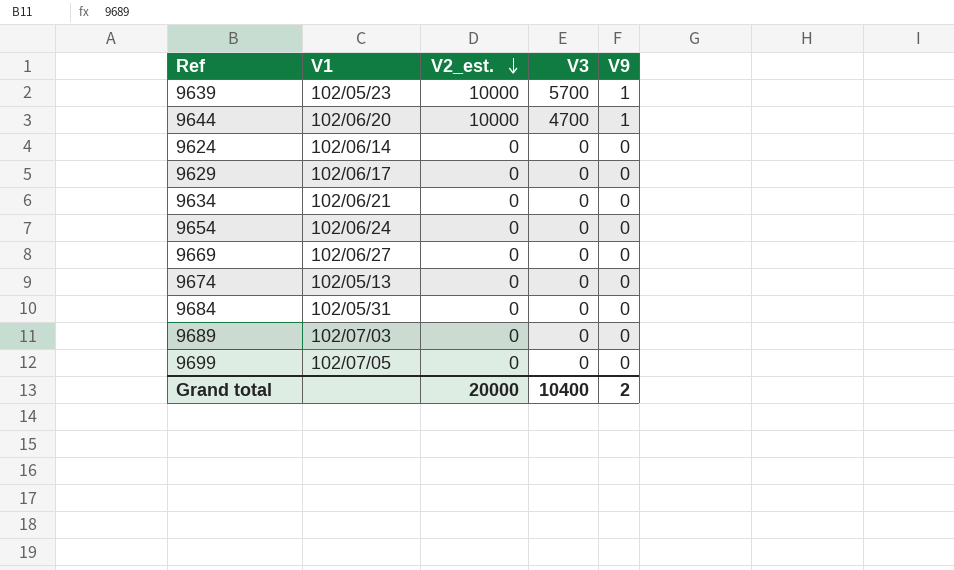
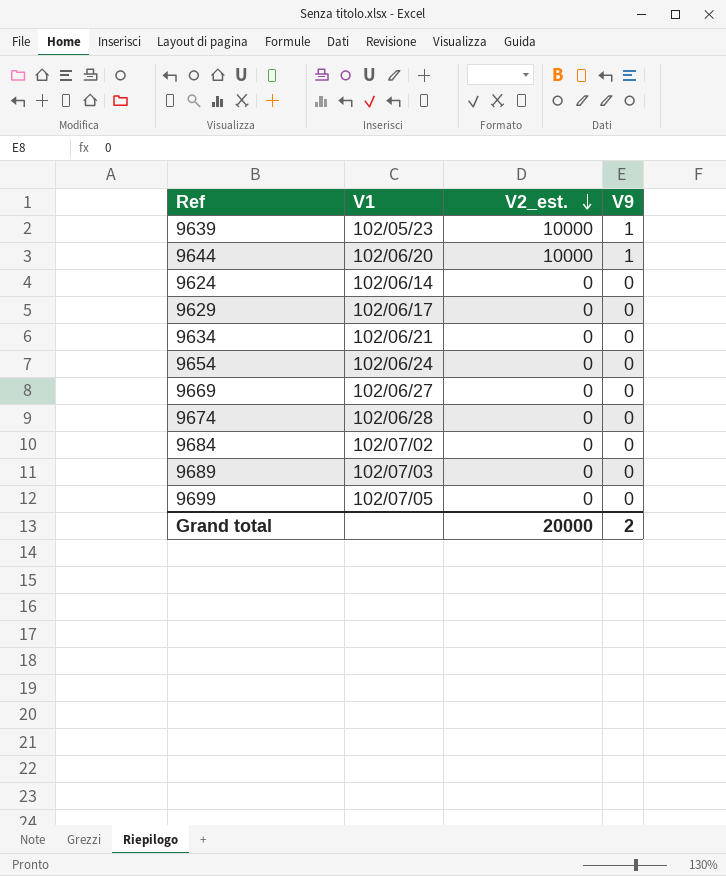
column V3 | position: 4 -> none
9674 | V1: 102/05/13 -> 102/06/28
9684 | V1: 102/05/31 -> 102/07/02

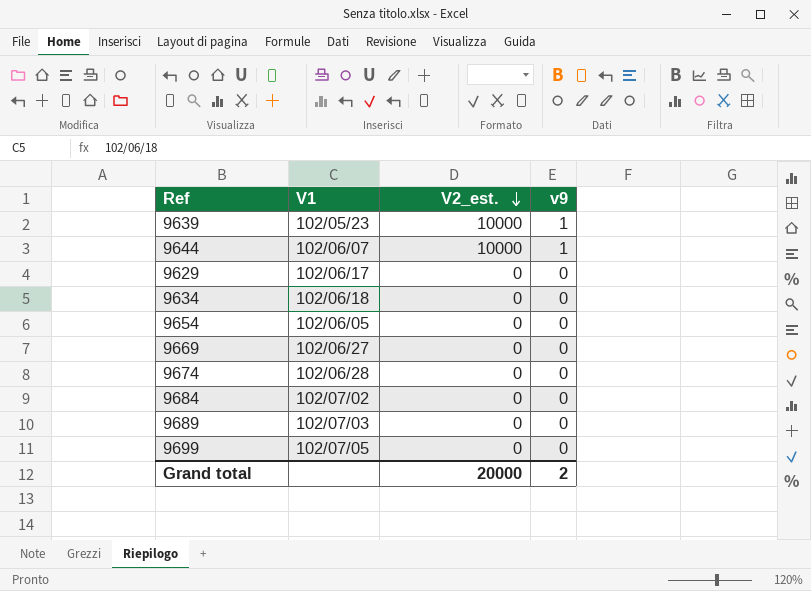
column name: V9 -> v9
row 9624: 102/06/14 | 0 | 0 -> none
9644 | V1: 102/06/20 -> 102/06/07
9634 | V1: 102/06/21 -> 102/06/18
9654 | V1: 102/06/24 -> 102/06/05

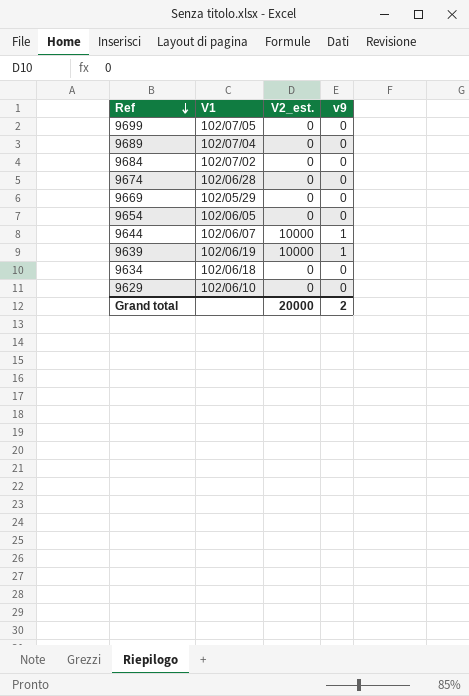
row order: V2_est. descending -> Ref descending
9689 | V1: 102/07/03 -> 102/07/04
9669 | V1: 102/06/27 -> 102/05/29
9639 | V1: 102/05/23 -> 102/06/19
9629 | V1: 102/06/17 -> 102/06/10

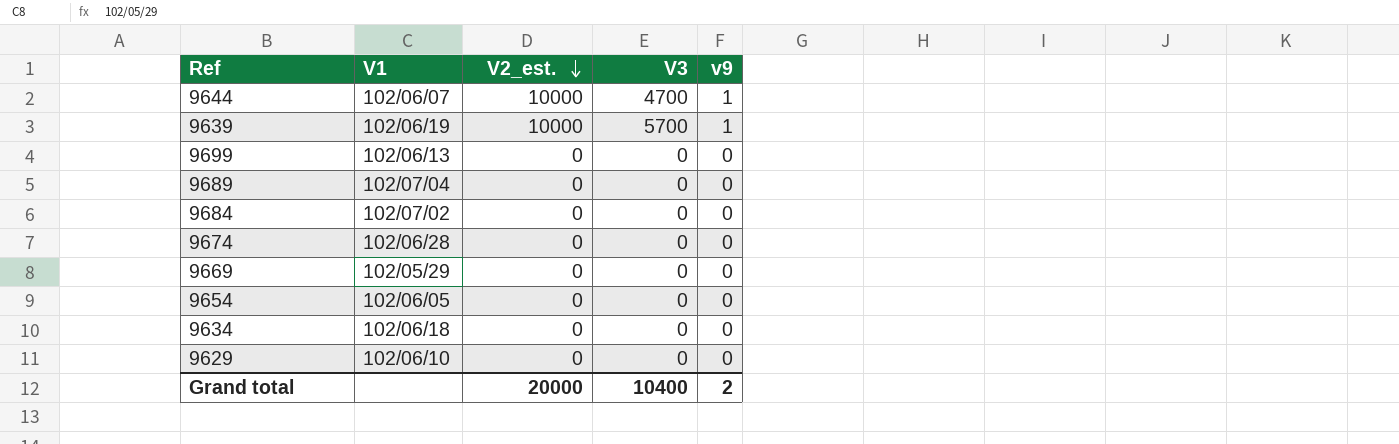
row order: Ref descending -> V2_est. descending
column V3 | position: none -> 4
9699 | V1: 102/07/05 -> 102/06/13

